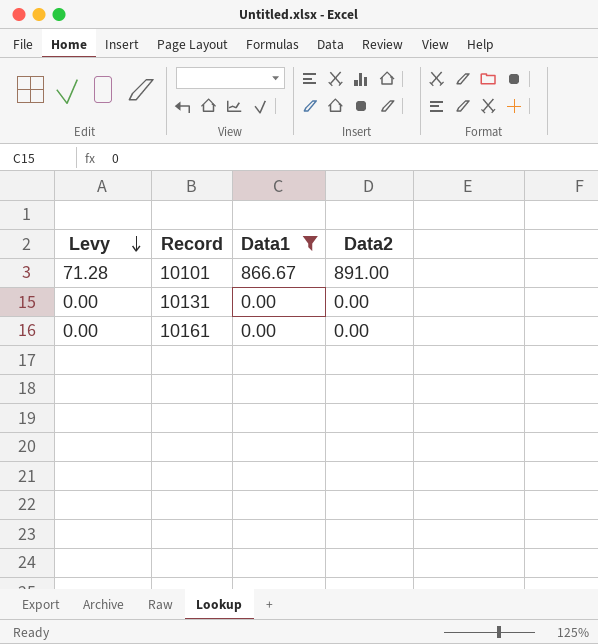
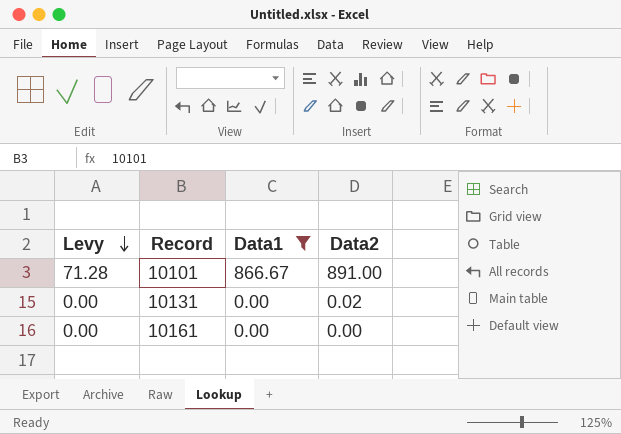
10131 | Data2: 0.00 -> 0.02

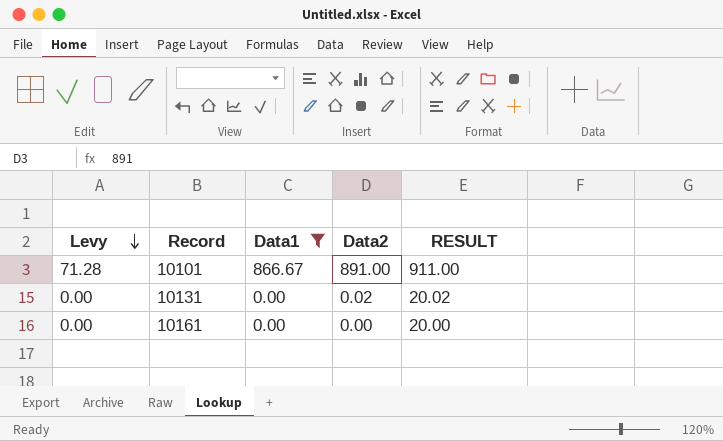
column RESULT | formula: none -> [Data2] + 20

